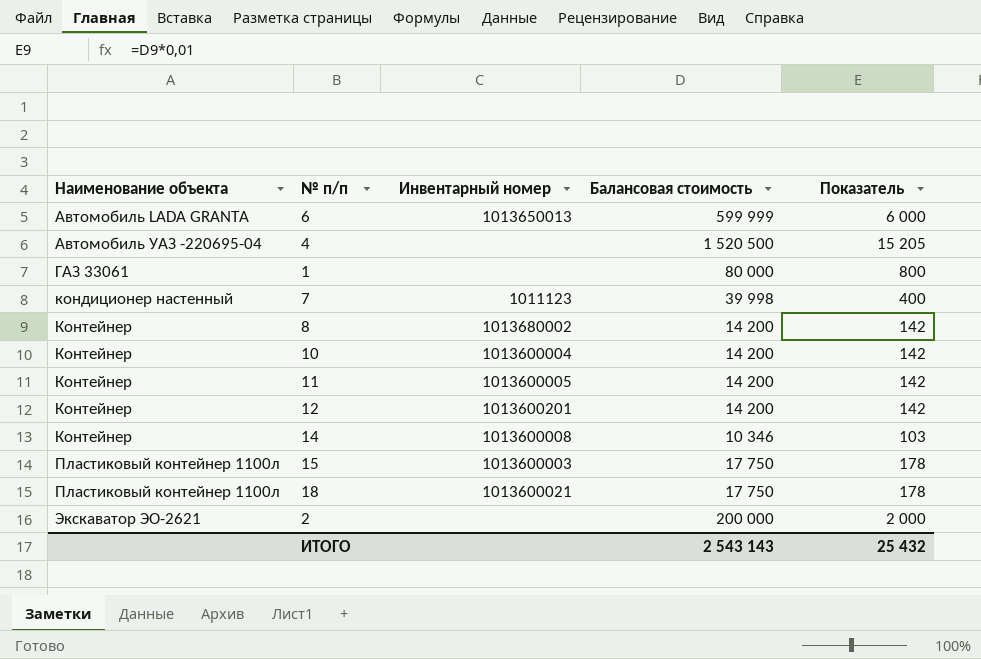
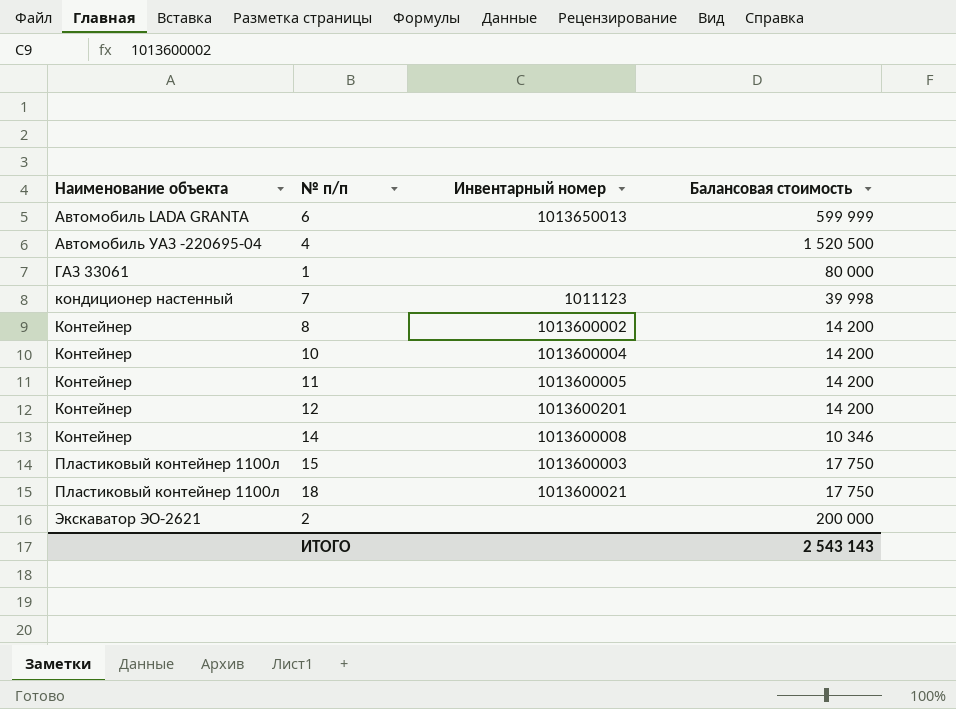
column Показатель | formula: [Балансовая стоимость] * 0,01 -> none
8 | Инвентарный номер: 1013680002 -> 1013600002

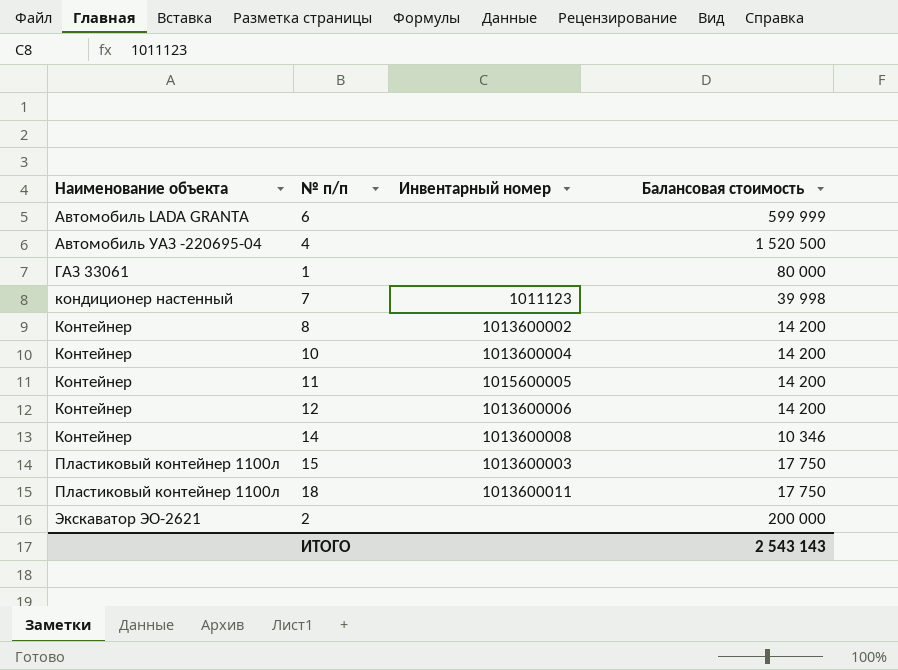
6 | Инвентарный номер: 1013650013 -> none
11 | Инвентарный номер: 1013600005 -> 1015600005
12 | Инвентарный номер: 1013600201 -> 1013600006
18 | Инвентарный номер: 1013600021 -> 1013600011

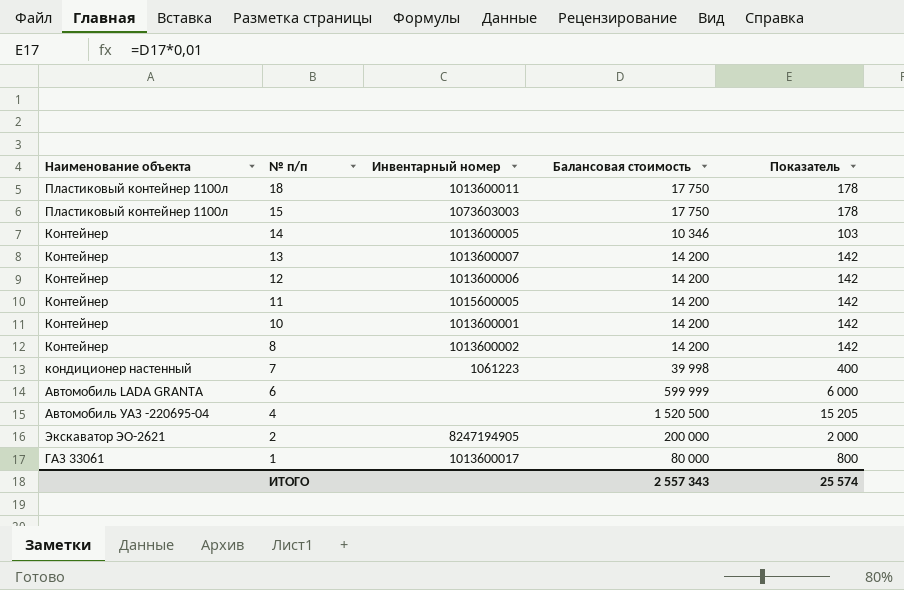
row order: Наименование объекта ascending -> № п/п descending
column Показатель | formula: none -> [Балансовая стоимость] * 0,01
15 | Инвентарный номер: 1013600003 -> 1073603003
14 | Инвентарный номер: 1013600008 -> 1013600005
row 13: none -> Контейнер | 1013600007 | 14 200 | 142
10 | Инвентарный номер: 1013600004 -> 1013600001
7 | Инвентарный номер: 1011123 -> 1061223
2 | Инвентарный номер: none -> 8247194905
1 | Инвентарный номер: none -> 1013600017
ИТОГО | Балансовая стоимость: 2 543 143 -> 2 557 343

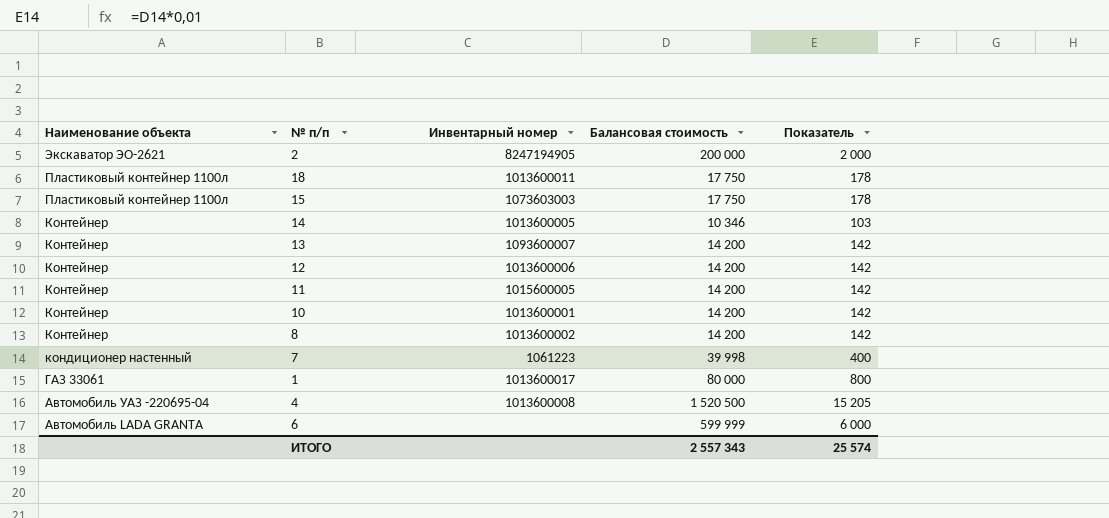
row order: № п/п descending -> Наименование объекта descending
13 | Инвентарный номер: 1013600007 -> 1093600007
4 | Инвентарный номер: none -> 1013600008

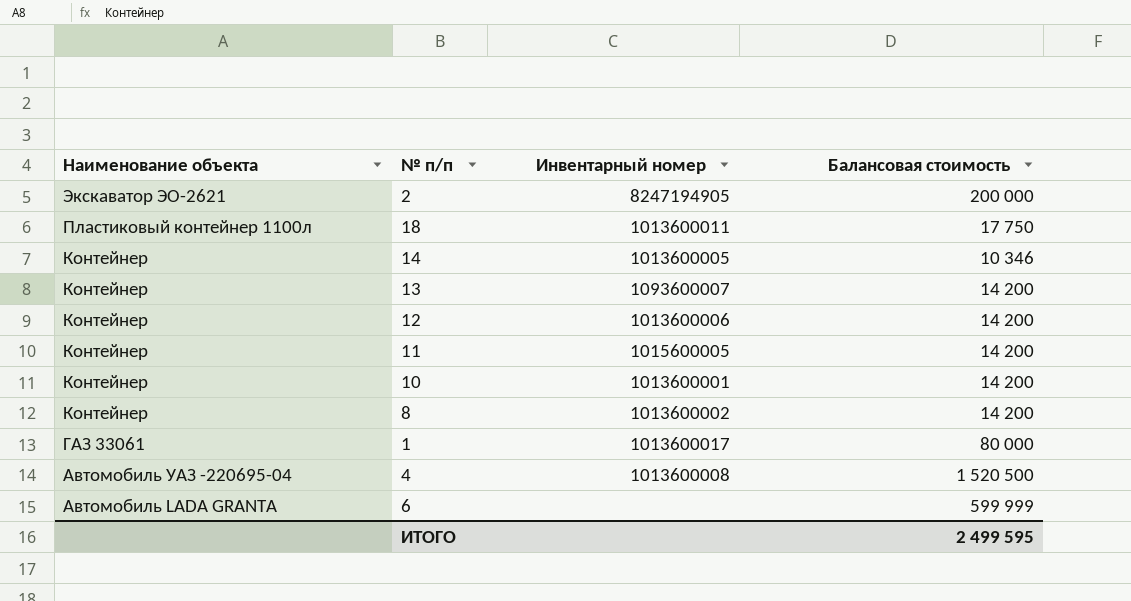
column Показатель | formula: [Балансовая стоимость] * 0,01 -> none
row 15: Пластиковый контейнер 1100л | 1073603003 | 17 750 | 178 -> none
row 7: кондиционер настенный | 1061223 | 39 998 | 400 -> none
ИТОГО | Балансовая стоимость: 2 557 343 -> 2 499 595

